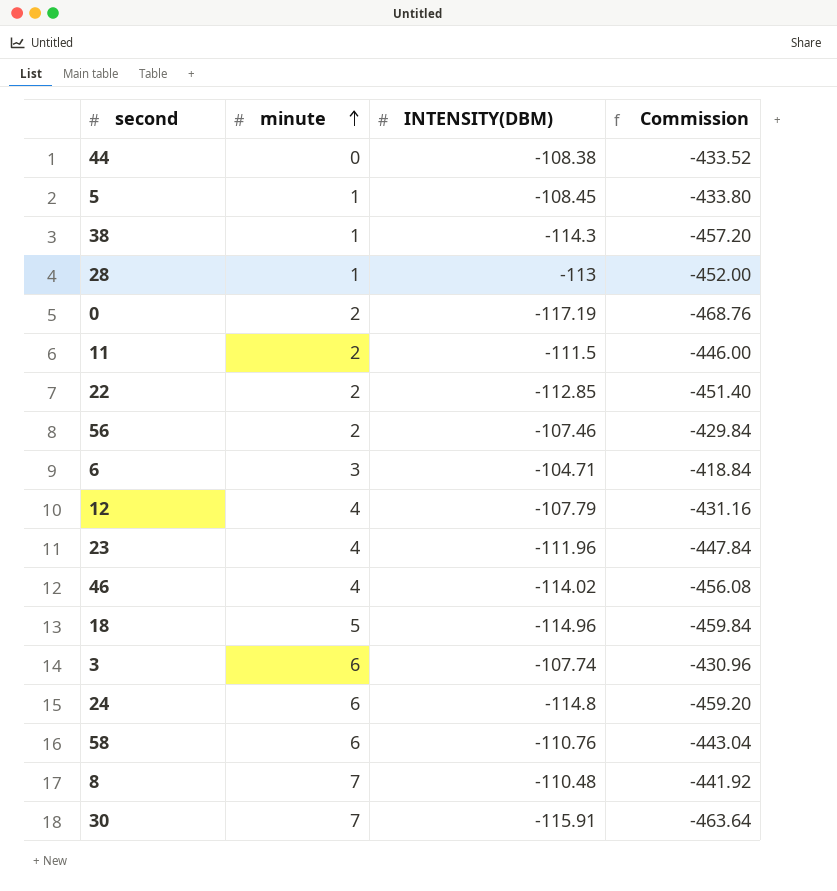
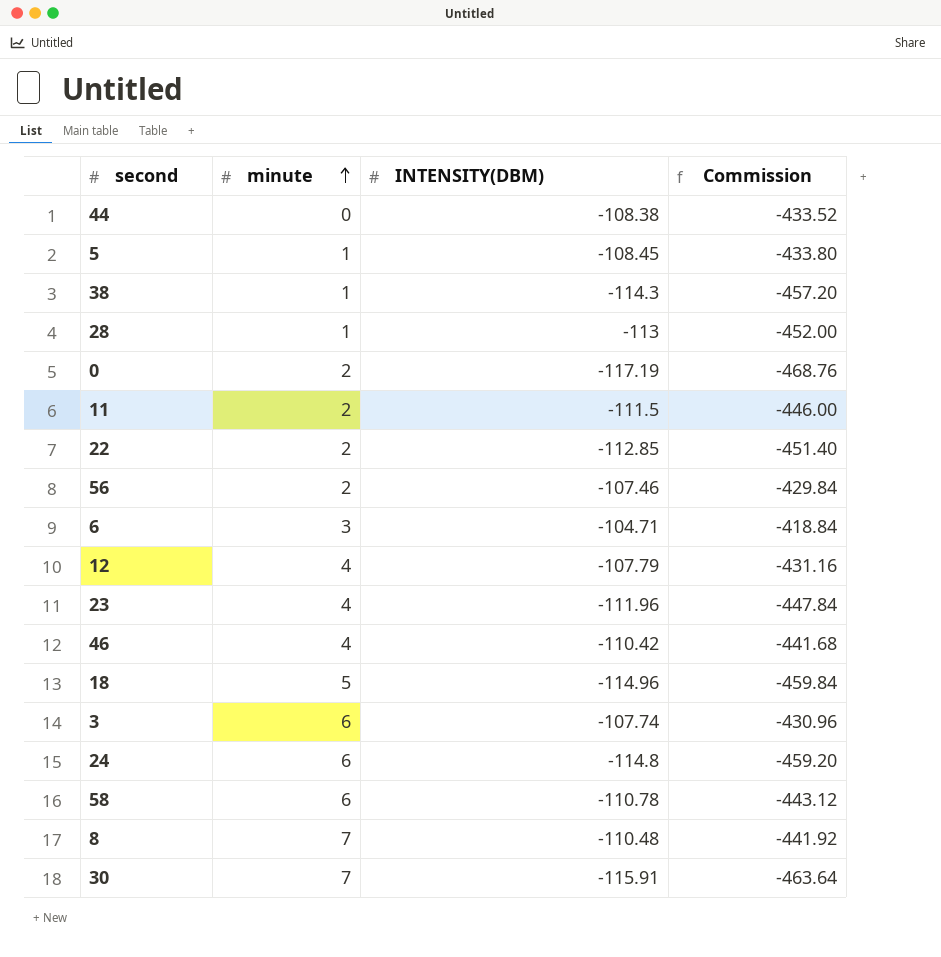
46 | INTENSITY(DBM): -114.02 -> -110.42
46 | Commission: -456.08 -> -441.68
58 | INTENSITY(DBM): -110.76 -> -110.78
58 | Commission: -443.04 -> -443.12

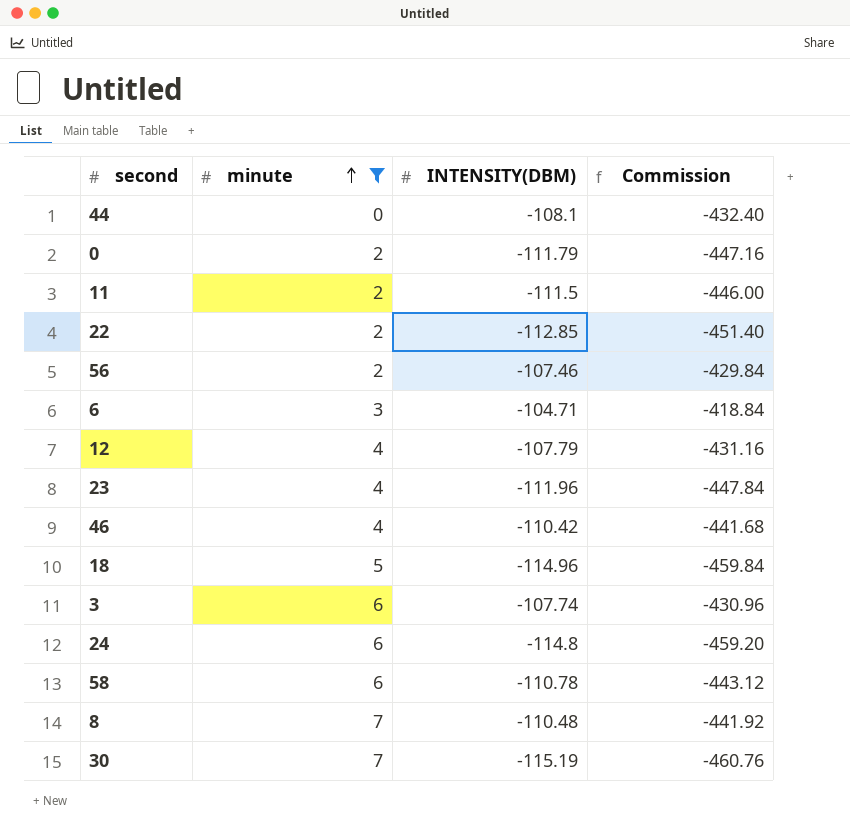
filter: none -> minute != 1
44 | INTENSITY(DBM): -108.38 -> -108.1
44 | Commission: -433.52 -> -432.40
0 | INTENSITY(DBM): -117.19 -> -111.79
0 | Commission: -468.76 -> -447.16
30 | INTENSITY(DBM): -115.91 -> -115.19
30 | Commission: -463.64 -> -460.76

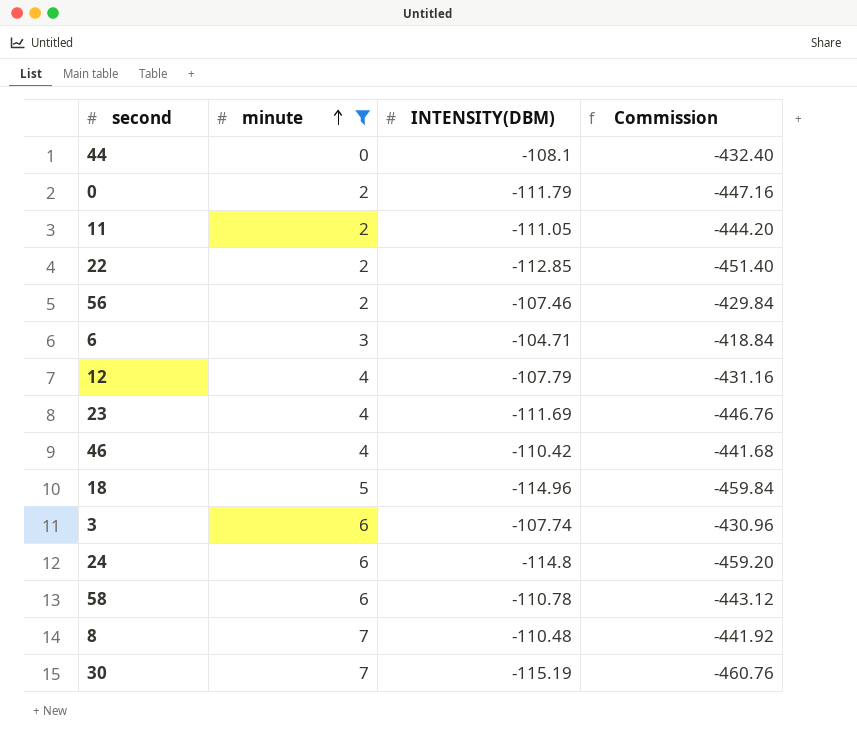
11 | INTENSITY(DBM): -111.5 -> -111.05
11 | Commission: -446.00 -> -444.20
23 | INTENSITY(DBM): -111.96 -> -111.69
23 | Commission: -447.84 -> -446.76

